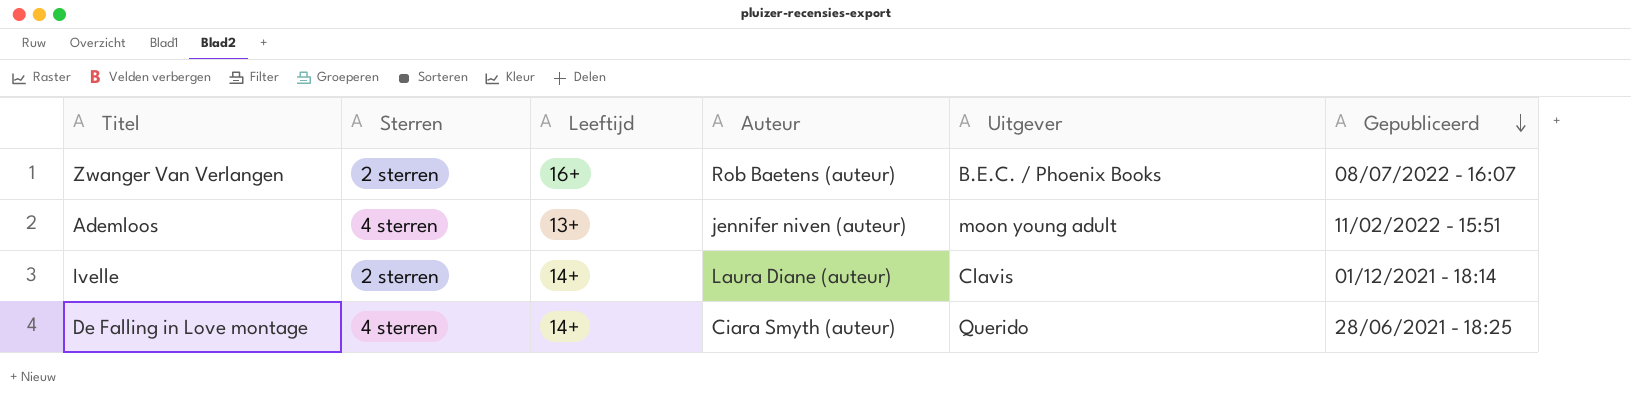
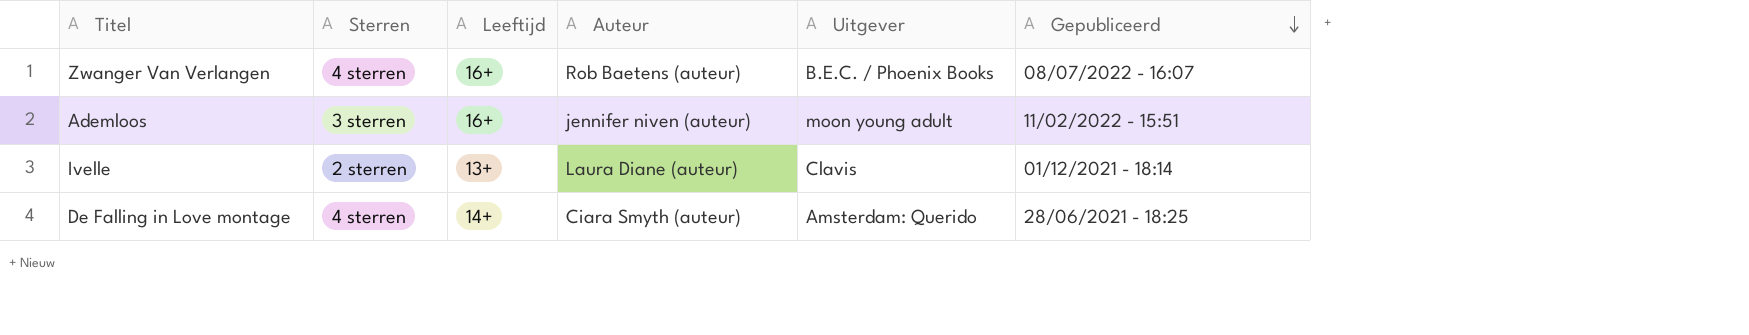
Zwanger Van Verlangen | Sterren: 2 sterren -> 4 sterren
Ademloos | Sterren: 4 sterren -> 3 sterren
Ademloos | Leeftijd: 13+ -> 16+
Ivelle | Leeftijd: 14+ -> 13+
De Falling in Love montage | Uitgever: Querido -> Amsterdam: Querido

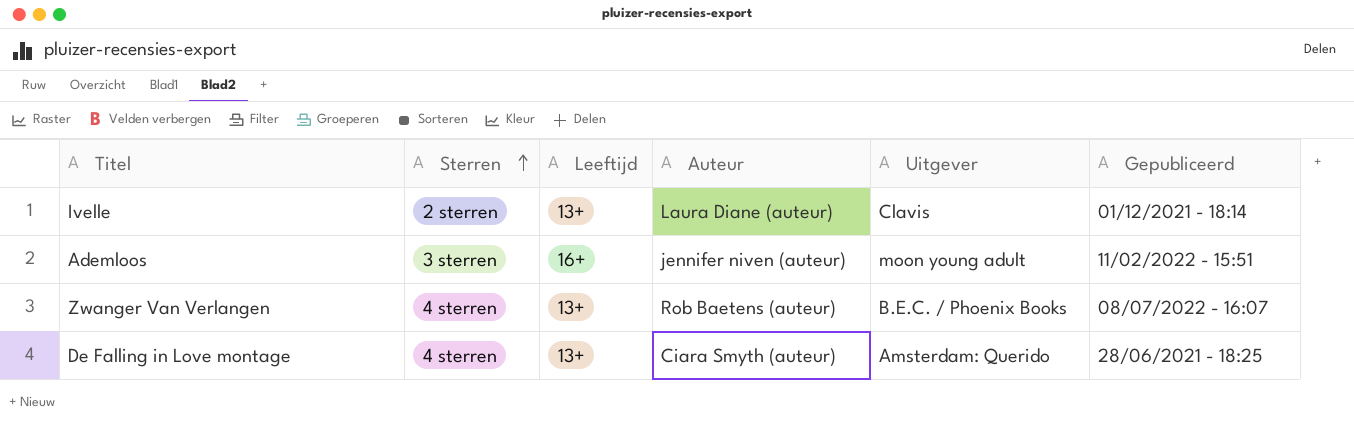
row order: Gepubliceerd descending -> Sterren ascending
Zwanger Van Verlangen | Leeftijd: 16+ -> 13+
De Falling in Love montage | Leeftijd: 14+ -> 13+

